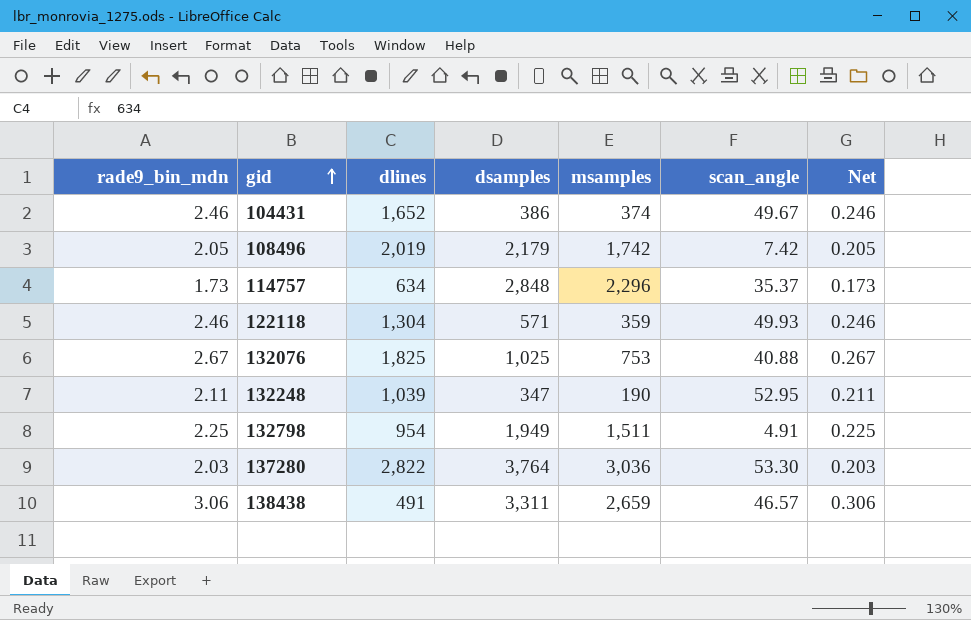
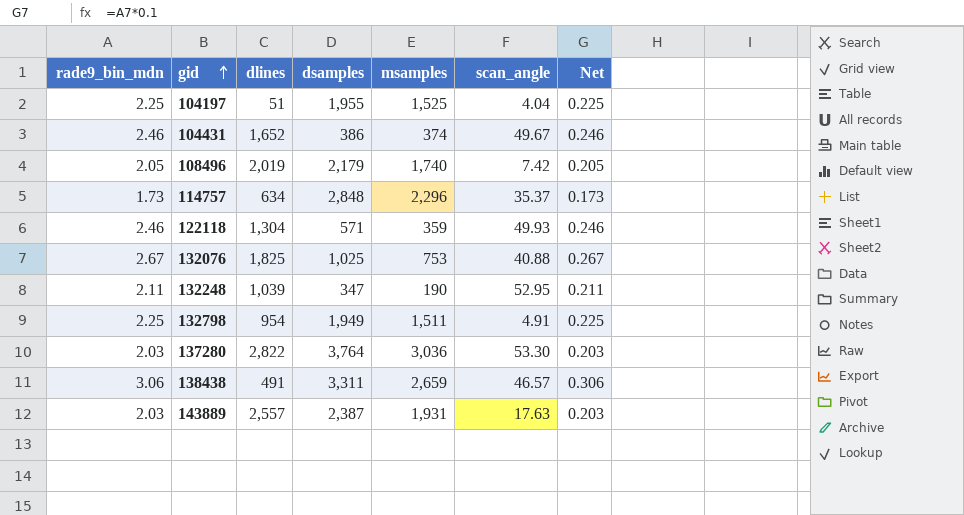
row 104197: none -> 2.25 | 51 | 1,955 | 1,525 | 4.04 | 0.225
108496 | msamples: 1,742 -> 1,740
row 143889: none -> 2.03 | 2,557 | 2,387 | 1,931 | 17.63 | 0.203

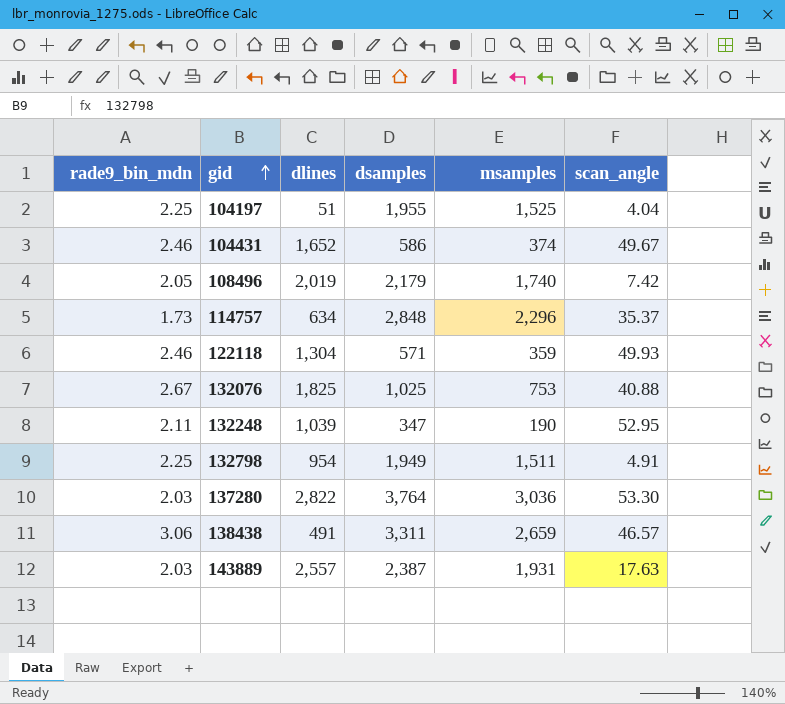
column Net | formula: [rade9_bin_mdn] * 0.1 -> none
104431 | dsamples: 386 -> 586

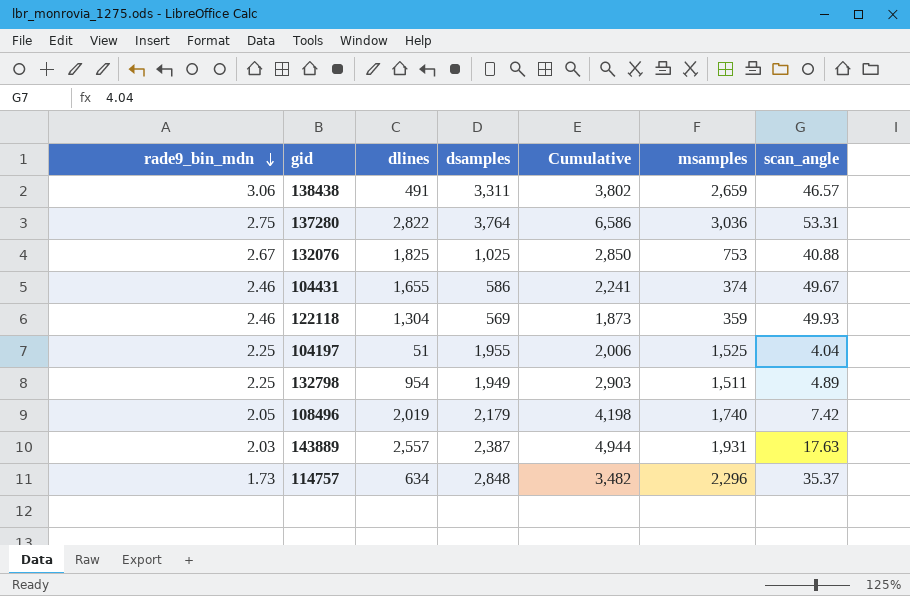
row order: gid ascending -> rade9_bin_mdn descending
column Cumulative | formula: none -> [dlines] + [dsamples]
row 132248: 2.11 | 1,039 | 347 | 190 | 52.95 -> none
137280 | rade9_bin_mdn: 2.03 -> 2.75
137280 | scan_angle: 53.30 -> 53.31
104431 | dlines: 1,652 -> 1,655
122118 | dsamples: 571 -> 569
132798 | scan_angle: 4.91 -> 4.89

